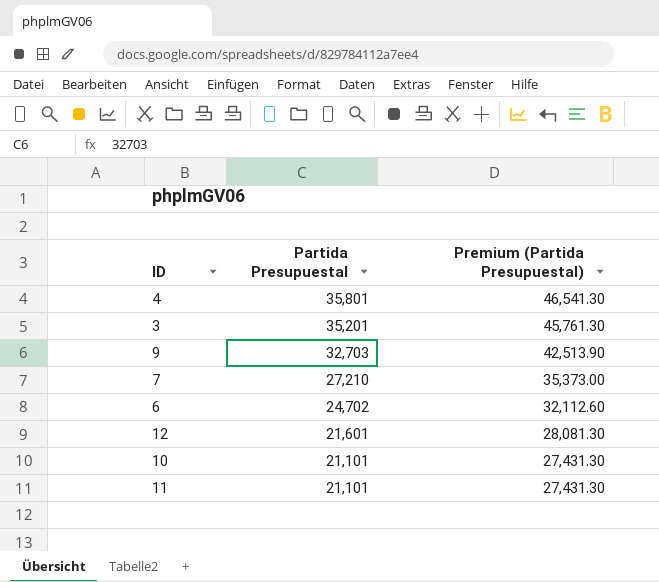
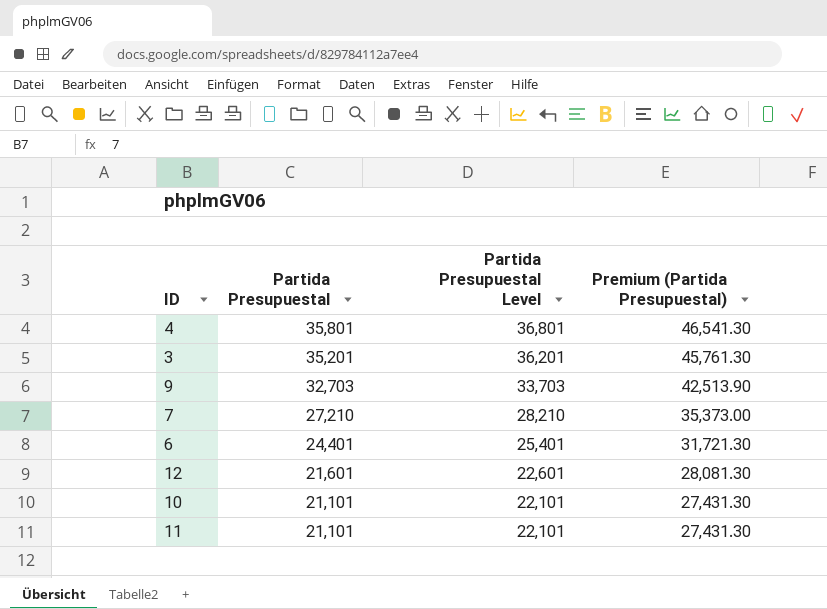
column Partida Presupuestal Level | formula: none -> [Partida Presupuestal] + 1000
6 | Partida Presupuestal: 24,702 -> 24,401
6 | Premium (Partida Presupuestal): 32,112.60 -> 31,721.30

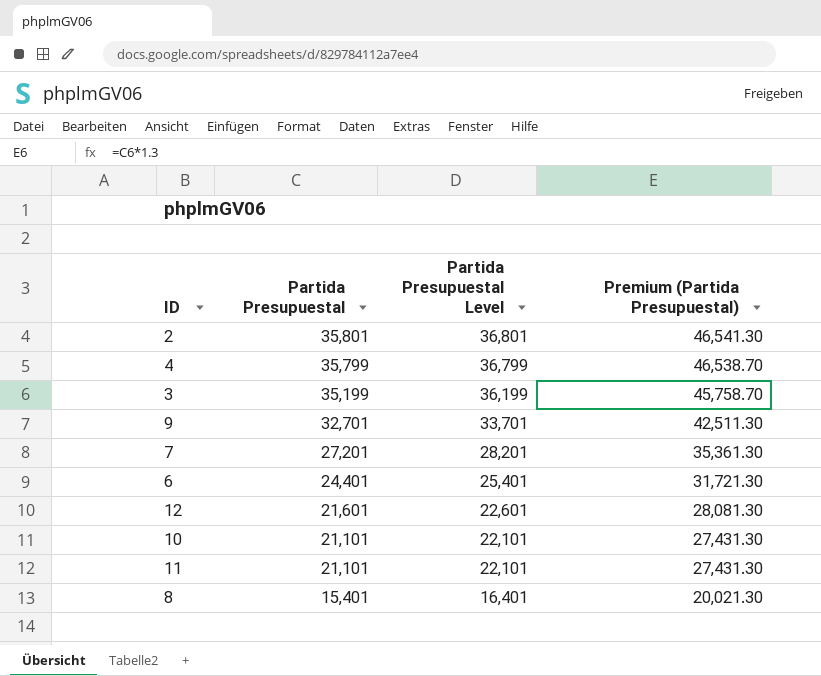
row 2: none -> 35,801 | 36,801 | 46,541.30
4 | Partida Presupuestal: 35,801 -> 35,799
4 | Partida Presupuestal Level: 36,801 -> 36,799
4 | Premium (Partida Presupuestal): 46,541.30 -> 46,538.70
3 | Partida Presupuestal: 35,201 -> 35,199
3 | Partida Presupuestal Level: 36,201 -> 36,199
3 | Premium (Partida Presupuestal): 45,761.30 -> 45,758.70
9 | Partida Presupuestal: 32,703 -> 32,701
9 | Partida Presupuestal Level: 33,703 -> 33,701
9 | Premium (Partida Presupuestal): 42,513.90 -> 42,511.30
7 | Partida Presupuestal: 27,210 -> 27,201
7 | Partida Presupuestal Level: 28,210 -> 28,201
7 | Premium (Partida Presupuestal): 35,373.00 -> 35,361.30
row 8: none -> 15,401 | 16,401 | 20,021.30

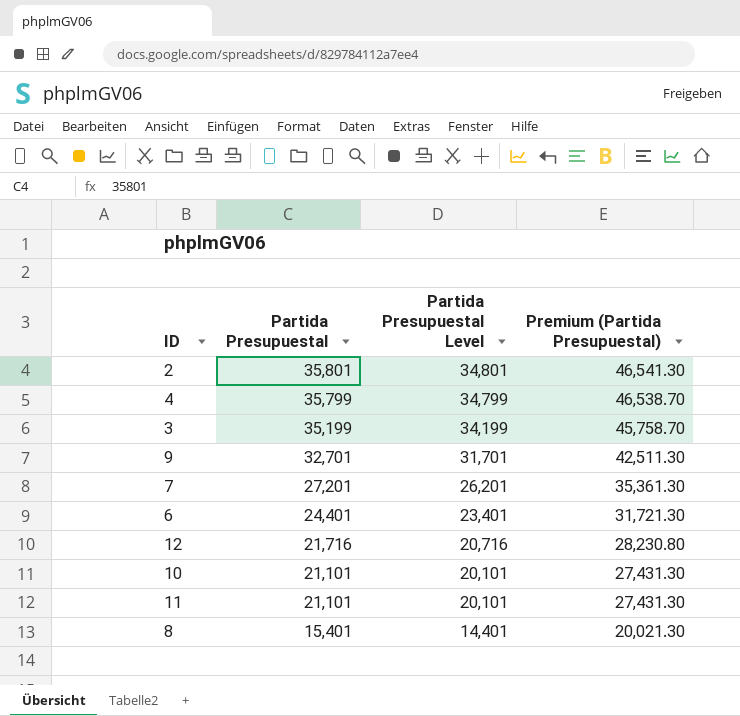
column Partida Presupuestal Level | formula: [Partida Presupuestal] + 1000 -> [Partida Presupuestal] - 1000
12 | Partida Presupuestal: 21,601 -> 21,716
12 | Premium (Partida Presupuestal): 28,081.30 -> 28,230.80

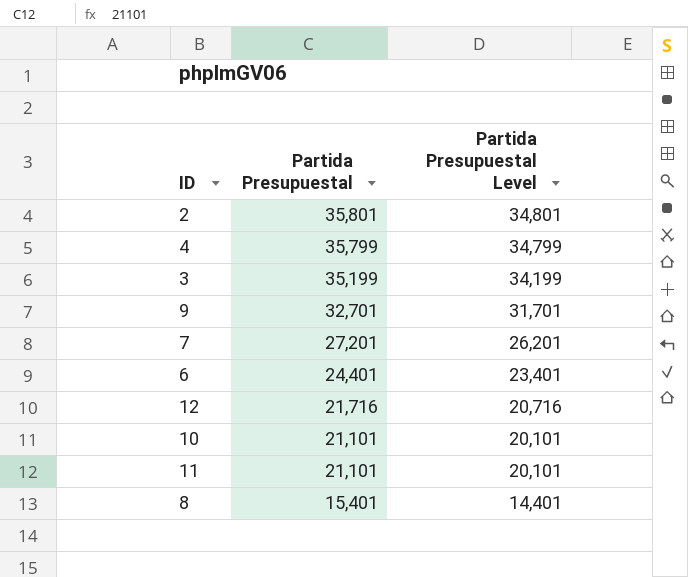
column Premium (Partida Presupuestal) | formula: [Partida Presupuestal] * 1.3 -> none

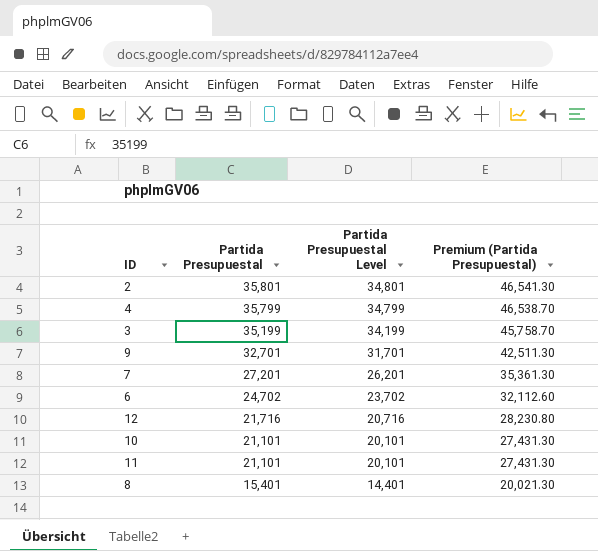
column Premium (Partida Presupuestal) | formula: none -> [Partida Presupuestal] * 1.3
6 | Partida Presupuestal: 24,401 -> 24,702
6 | Partida Presupuestal Level: 23,401 -> 23,702

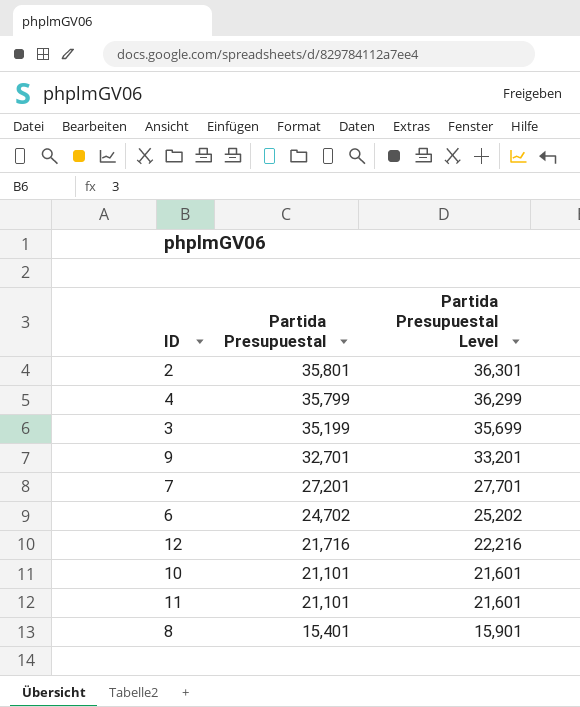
column Premium (Partida Presupuestal) | formula: [Partida Presupuestal] * 1.3 -> none
column Partida Presupuestal Level | formula: [Partida Presupuestal] - 1000 -> [Partida Presupuestal] + 500

